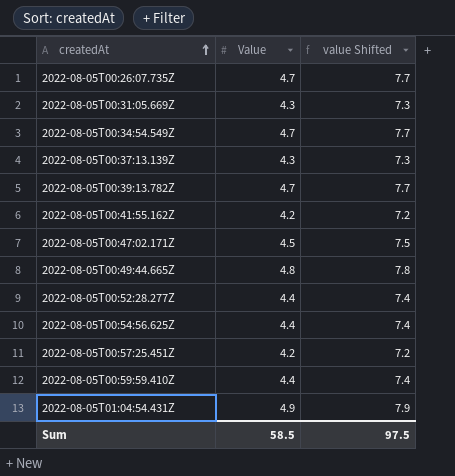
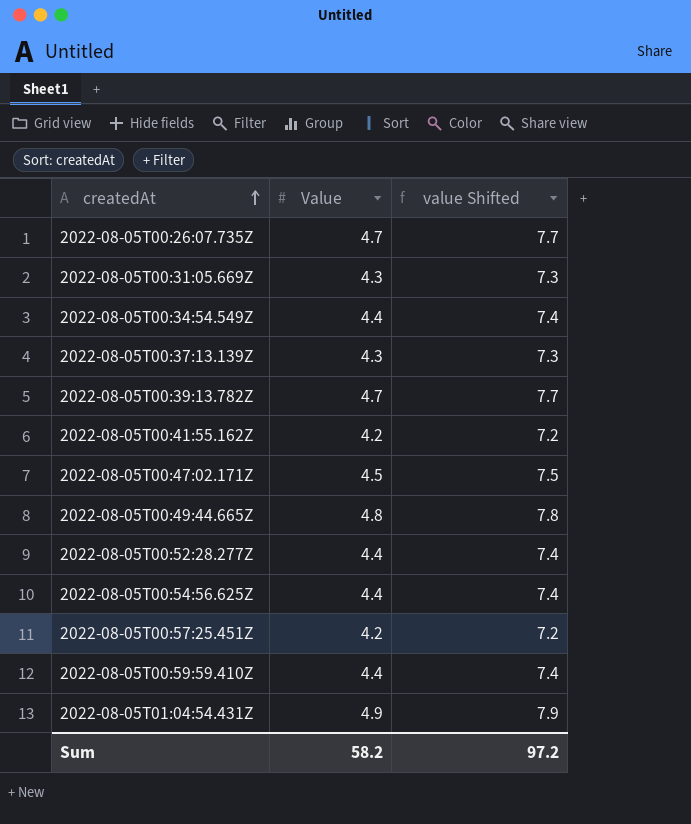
2022-08-05T00:34:54.549Z | Value: 4.7 -> 4.4
2022-08-05T00:34:54.549Z | value Shifted: 7.7 -> 7.4
Sum | Value: 58.5 -> 58.2
Sum | value Shifted: 97.5 -> 97.2

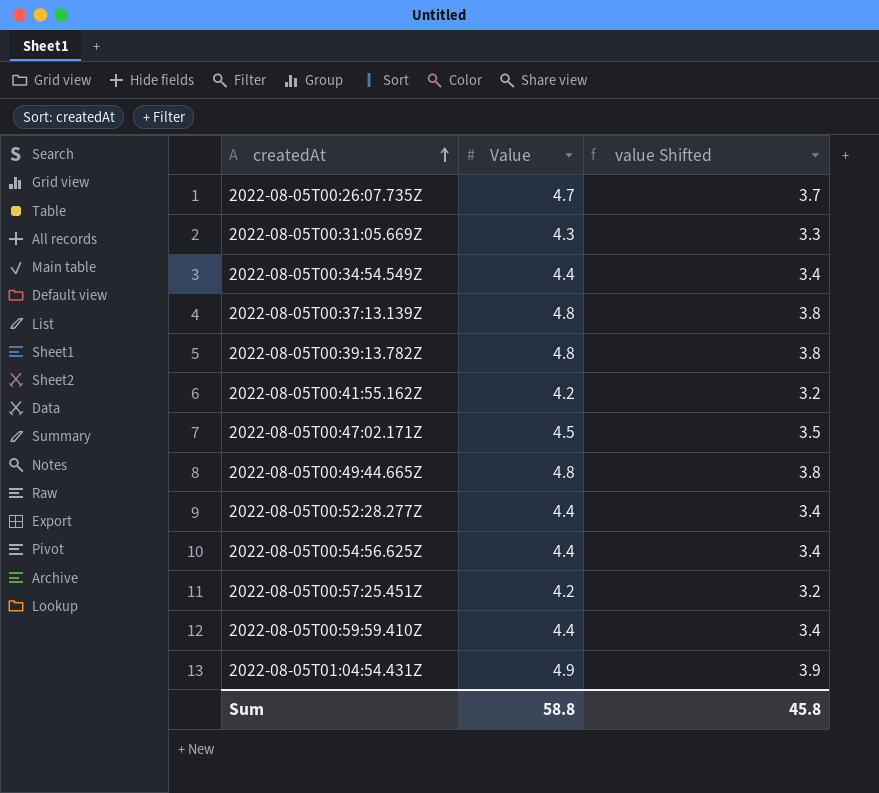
column value Shifted | formula: [Value] + 3 -> [Value] - 1
2022-08-05T00:37:13.139Z | Value: 4.3 -> 4.8
2022-08-05T00:39:13.782Z | Value: 4.7 -> 4.8
Sum | Value: 58.2 -> 58.8
Sum | value Shifted: 97.2 -> 45.8

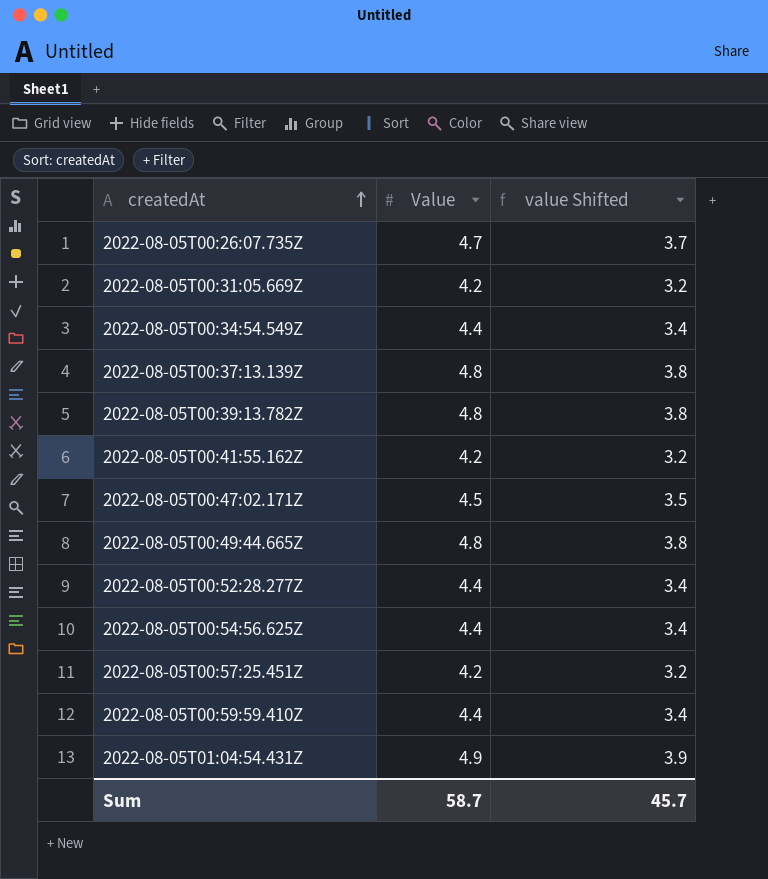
2022-08-05T00:31:05.669Z | Value: 4.3 -> 4.2
2022-08-05T00:31:05.669Z | value Shifted: 3.3 -> 3.2
Sum | Value: 58.8 -> 58.7
Sum | value Shifted: 45.8 -> 45.7

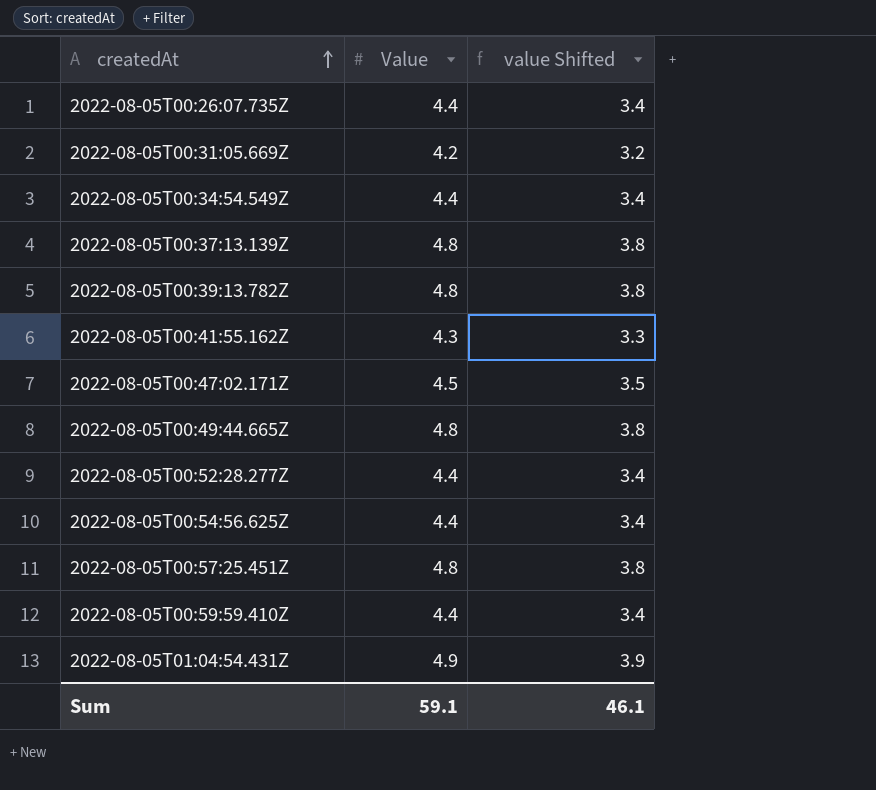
2022-08-05T00:26:07.735Z | Value: 4.7 -> 4.4
2022-08-05T00:26:07.735Z | value Shifted: 3.7 -> 3.4
2022-08-05T00:41:55.162Z | Value: 4.2 -> 4.3
2022-08-05T00:41:55.162Z | value Shifted: 3.2 -> 3.3
2022-08-05T00:57:25.451Z | Value: 4.2 -> 4.8
2022-08-05T00:57:25.451Z | value Shifted: 3.2 -> 3.8
Sum | Value: 58.7 -> 59.1
Sum | value Shifted: 45.7 -> 46.1

